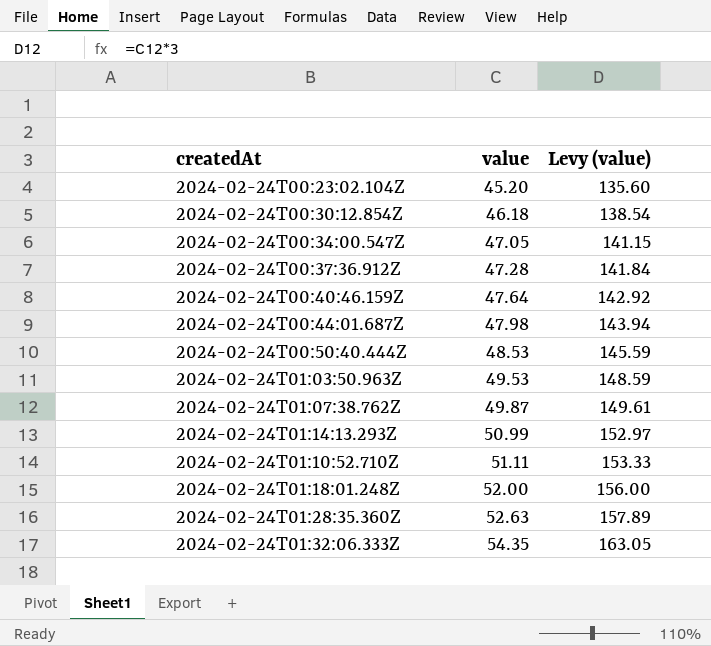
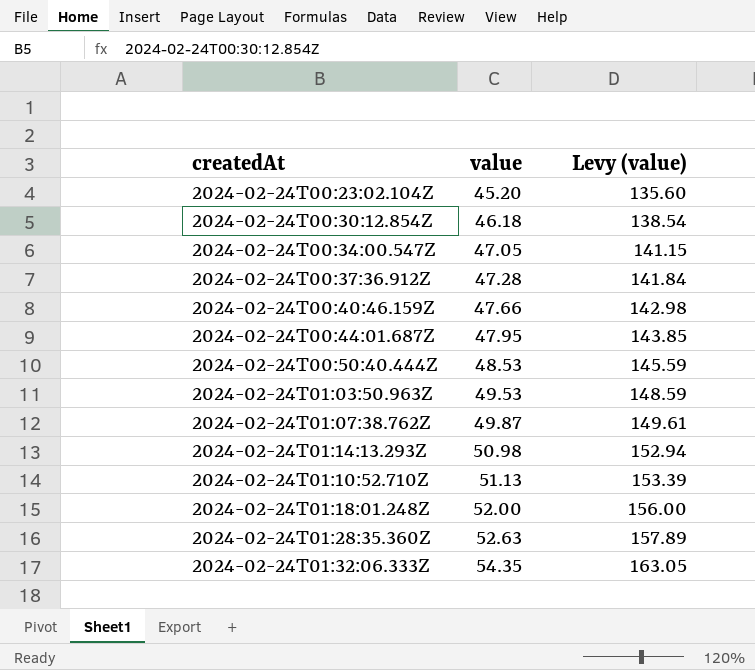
2024-02-24T00:40:46.159Z | value: 47.64 -> 47.66
2024-02-24T00:40:46.159Z | Levy (value): 142.92 -> 142.98
2024-02-24T00:44:01.687Z | value: 47.98 -> 47.95
2024-02-24T00:44:01.687Z | Levy (value): 143.94 -> 143.85
2024-02-24T01:14:13.293Z | value: 50.99 -> 50.98
2024-02-24T01:14:13.293Z | Levy (value): 152.97 -> 152.94
2024-02-24T01:10:52.710Z | value: 51.11 -> 51.13
2024-02-24T01:10:52.710Z | Levy (value): 153.33 -> 153.39

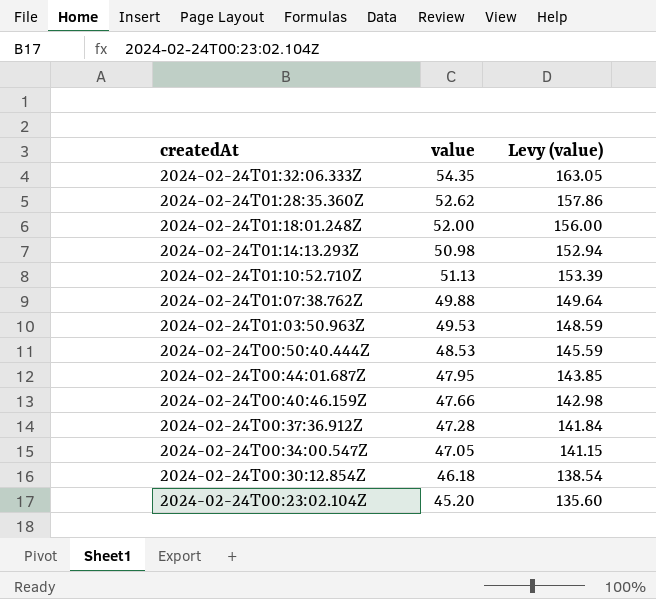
row order: value ascending -> createdAt descending
2024-02-24T01:28:35.360Z | value: 52.63 -> 52.62
2024-02-24T01:28:35.360Z | Levy (value): 157.89 -> 157.86
2024-02-24T01:07:38.762Z | value: 49.87 -> 49.88
2024-02-24T01:07:38.762Z | Levy (value): 149.61 -> 149.64

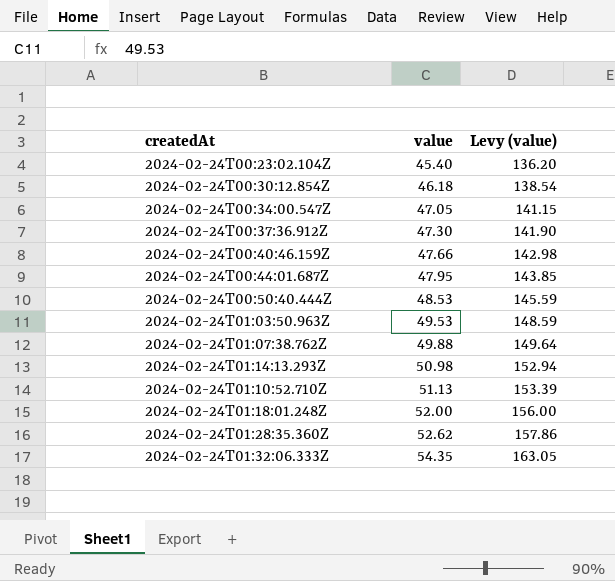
row order: createdAt descending -> value ascending
2024-02-24T00:23:02.104Z | value: 45.20 -> 45.40
2024-02-24T00:23:02.104Z | Levy (value): 135.60 -> 136.20
2024-02-24T00:37:36.912Z | value: 47.28 -> 47.30
2024-02-24T00:37:36.912Z | Levy (value): 141.84 -> 141.90

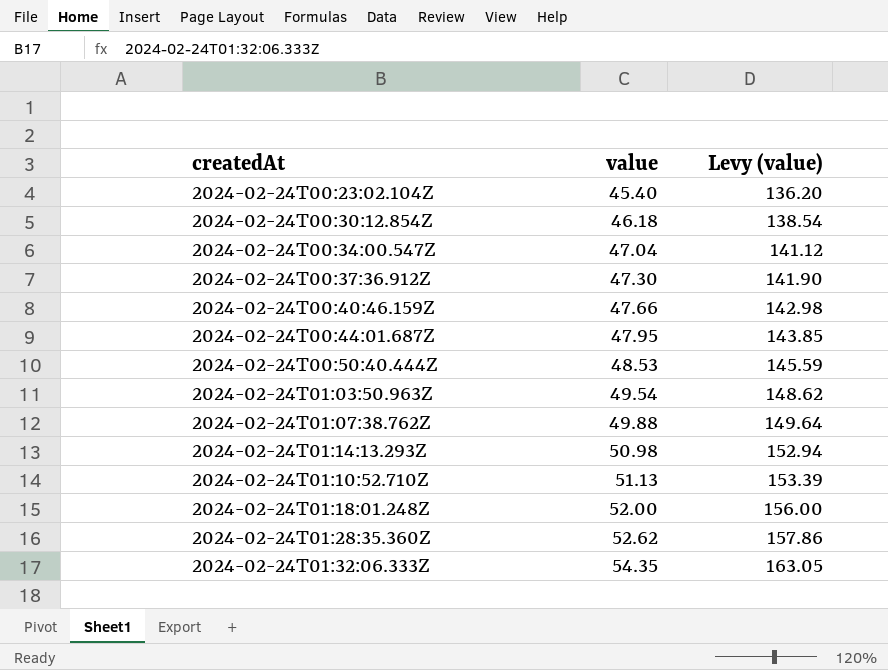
2024-02-24T00:34:00.547Z | value: 47.05 -> 47.04
2024-02-24T00:34:00.547Z | Levy (value): 141.15 -> 141.12
2024-02-24T01:03:50.963Z | value: 49.53 -> 49.54
2024-02-24T01:03:50.963Z | Levy (value): 148.59 -> 148.62

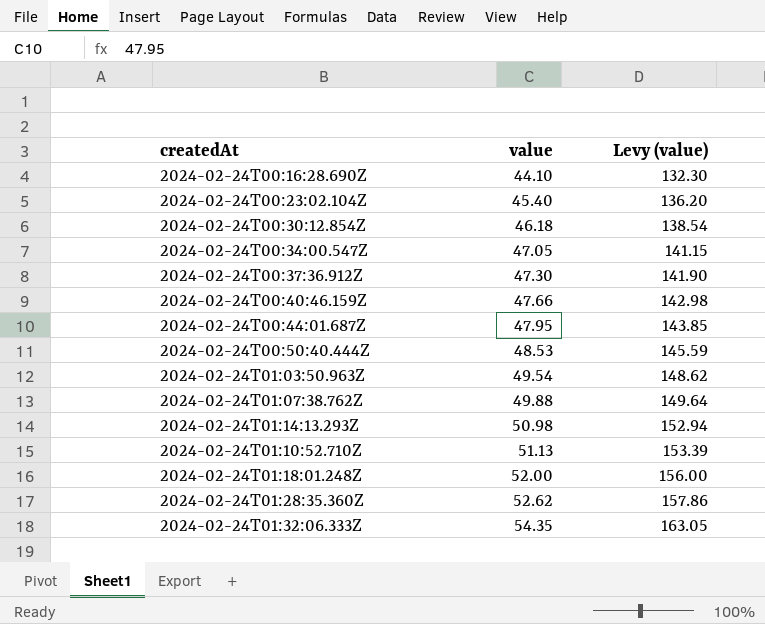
row 2024-02-24T00:16:28.690Z: none -> 44.10 | 132.30
2024-02-24T00:34:00.547Z | value: 47.04 -> 47.05
2024-02-24T00:34:00.547Z | Levy (value): 141.12 -> 141.15

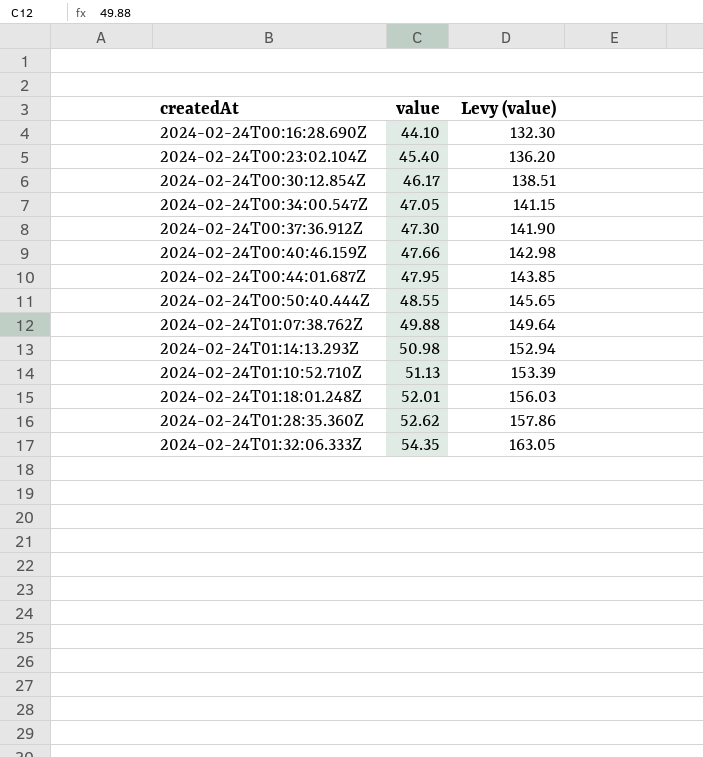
row 2024-02-24T01:03:50.963Z: 49.54 | 148.62 -> none
2024-02-24T00:30:12.854Z | value: 46.18 -> 46.17
2024-02-24T00:30:12.854Z | Levy (value): 138.54 -> 138.51
2024-02-24T00:50:40.444Z | value: 48.53 -> 48.55
2024-02-24T00:50:40.444Z | Levy (value): 145.59 -> 145.65
2024-02-24T01:18:01.248Z | value: 52.00 -> 52.01
2024-02-24T01:18:01.248Z | Levy (value): 156.00 -> 156.03

